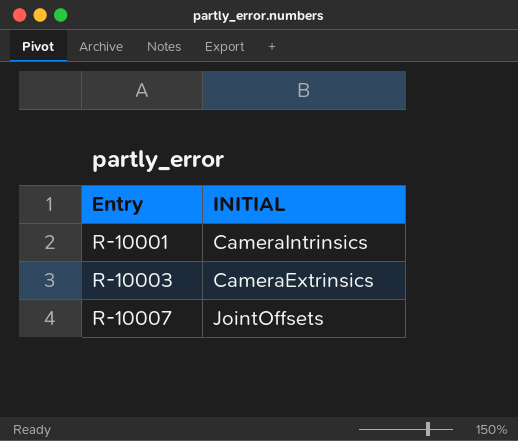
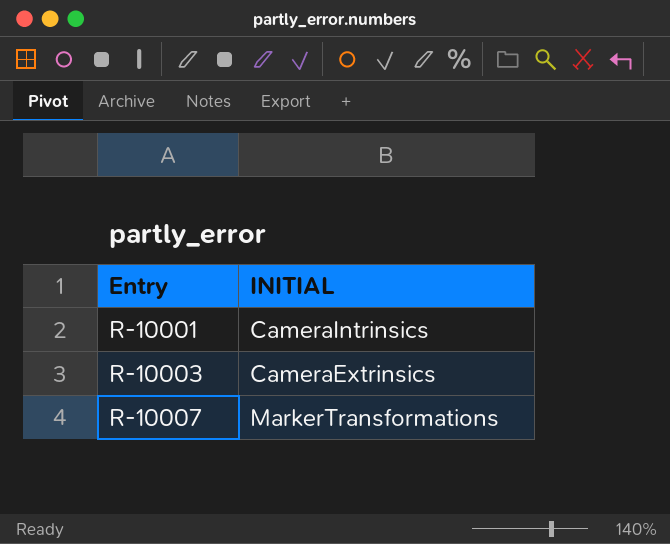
R-10007 | INITIAL: JointOffsets -> MarkerTransformations

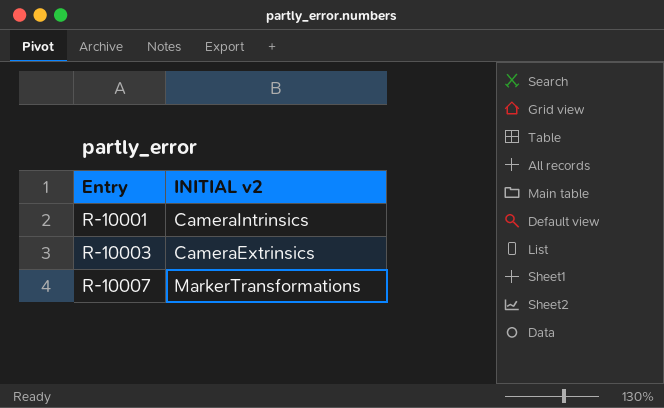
column name: INITIAL -> INITIAL v2

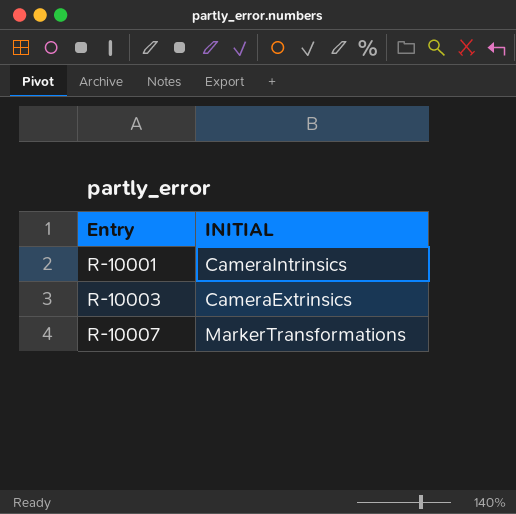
column name: INITIAL v2 -> INITIAL

